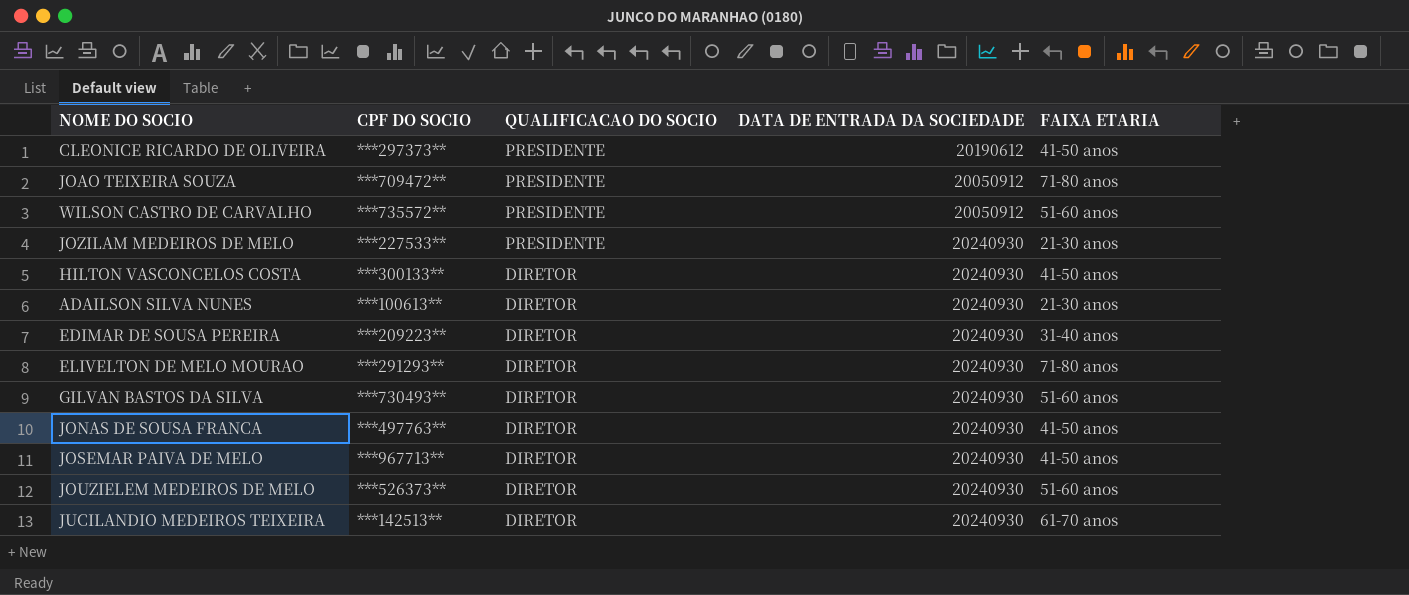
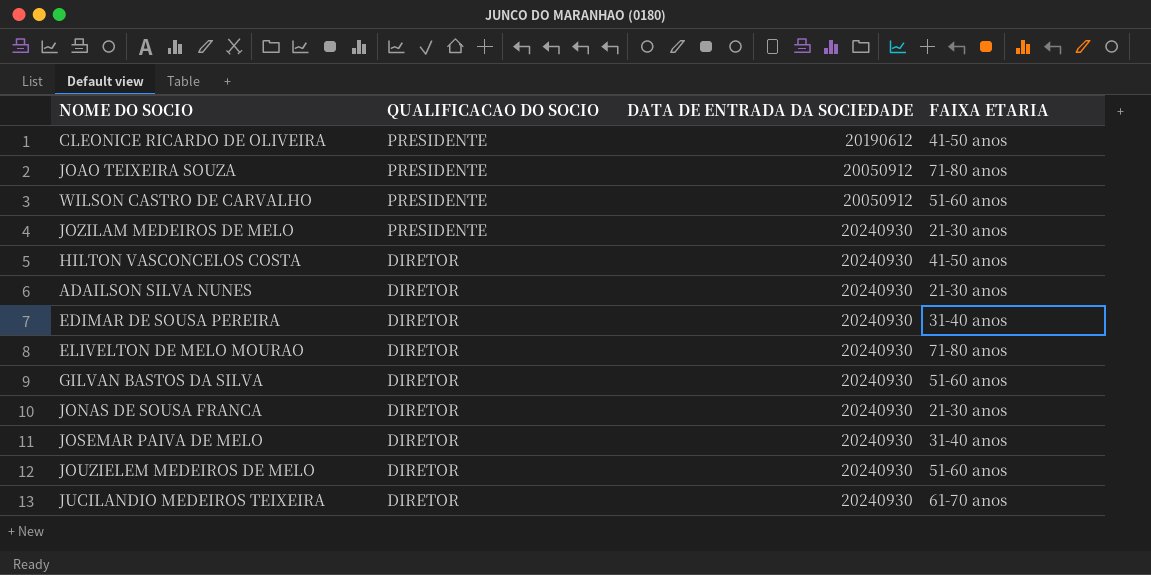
column CPF DO SOCIO | position: 2 -> none
JONAS DE SOUSA FRANCA | FAIXA ETARIA: 41-50 anos -> 21-30 anos
JOSEMAR PAIVA DE MELO | FAIXA ETARIA: 41-50 anos -> 31-40 anos

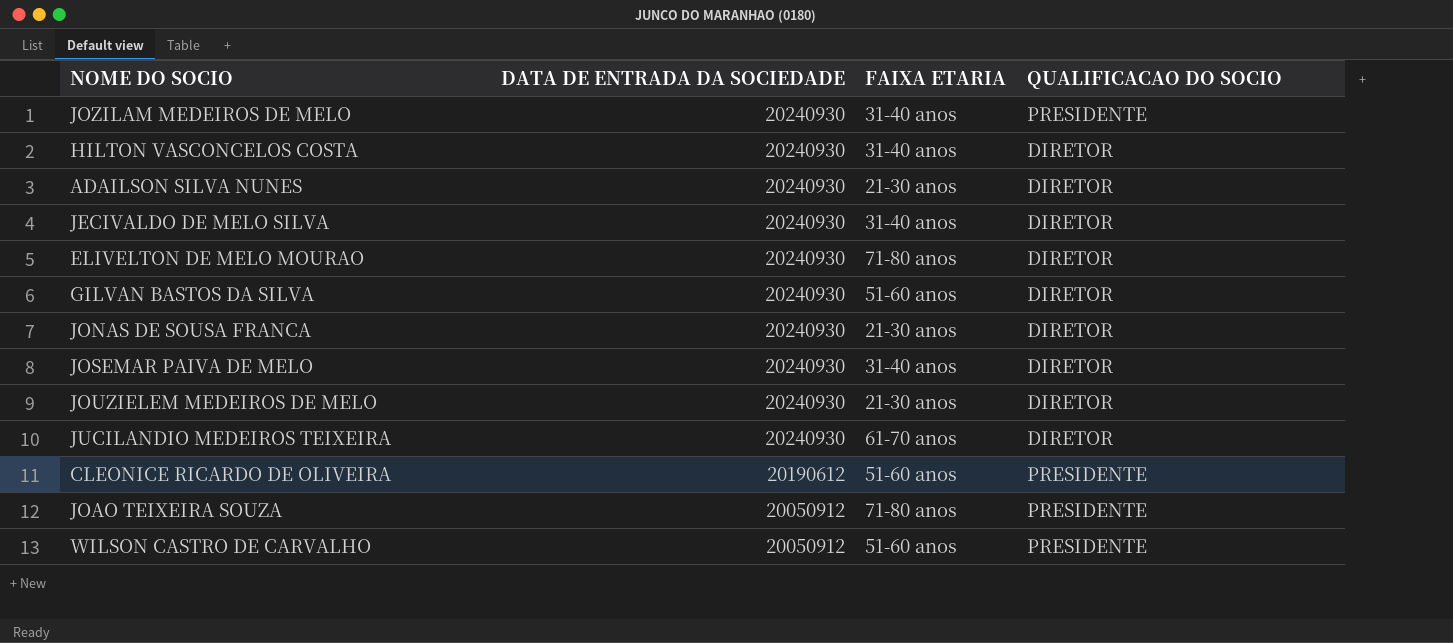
row order: QUALIFICACAO DO SOCIO descending -> DATA DE ENTRADA DA SOCIEDADE descending
column QUALIFICACAO DO SOCIO | position: 2 -> 4
row EDIMAR DE SOUSA PEREIRA: DIRETOR | 20240930 | 31-40 anos -> none
JOZILAM MEDEIROS DE MELO | FAIXA ETARIA: 21-30 anos -> 31-40 anos
HILTON VASCONCELOS COSTA | FAIXA ETARIA: 41-50 anos -> 31-40 anos
row JECIVALDO DE MELO SILVA: none -> 20240930 | 31-40 anos | DIRETOR
JOUZIELEM MEDEIROS DE MELO | FAIXA ETARIA: 51-60 anos -> 21-30 anos
CLEONICE RICARDO DE OLIVEIRA | FAIXA ETARIA: 41-50 anos -> 51-60 anos

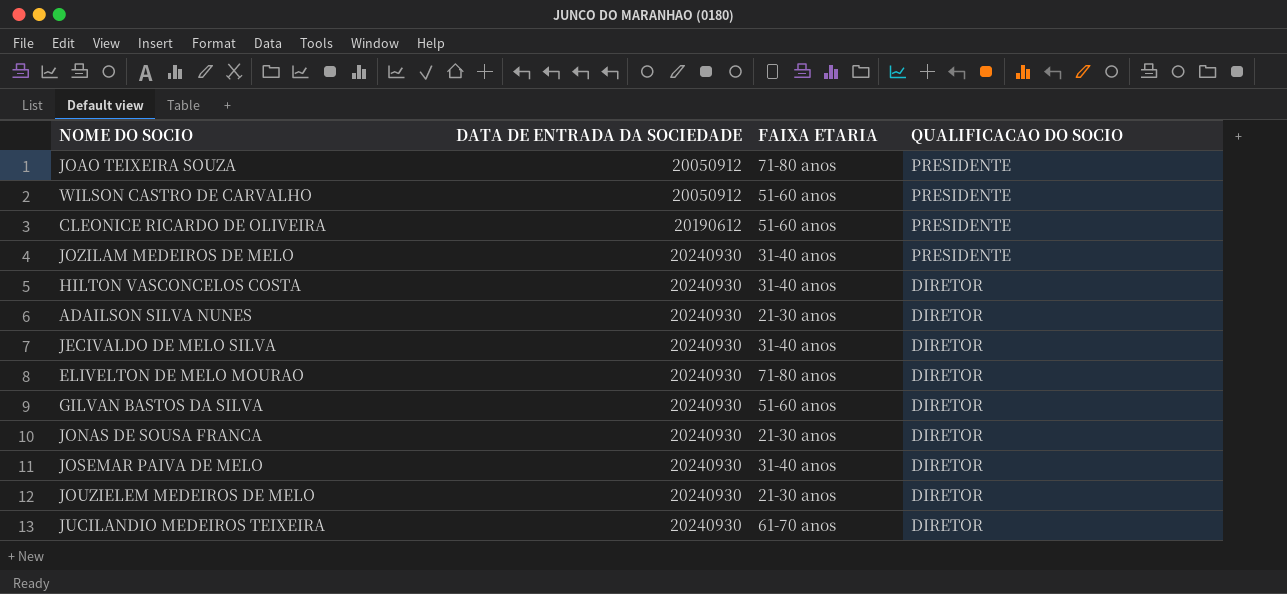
row order: DATA DE ENTRADA DA SOCIEDADE descending -> DATA DE ENTRADA DA SOCIEDADE ascending

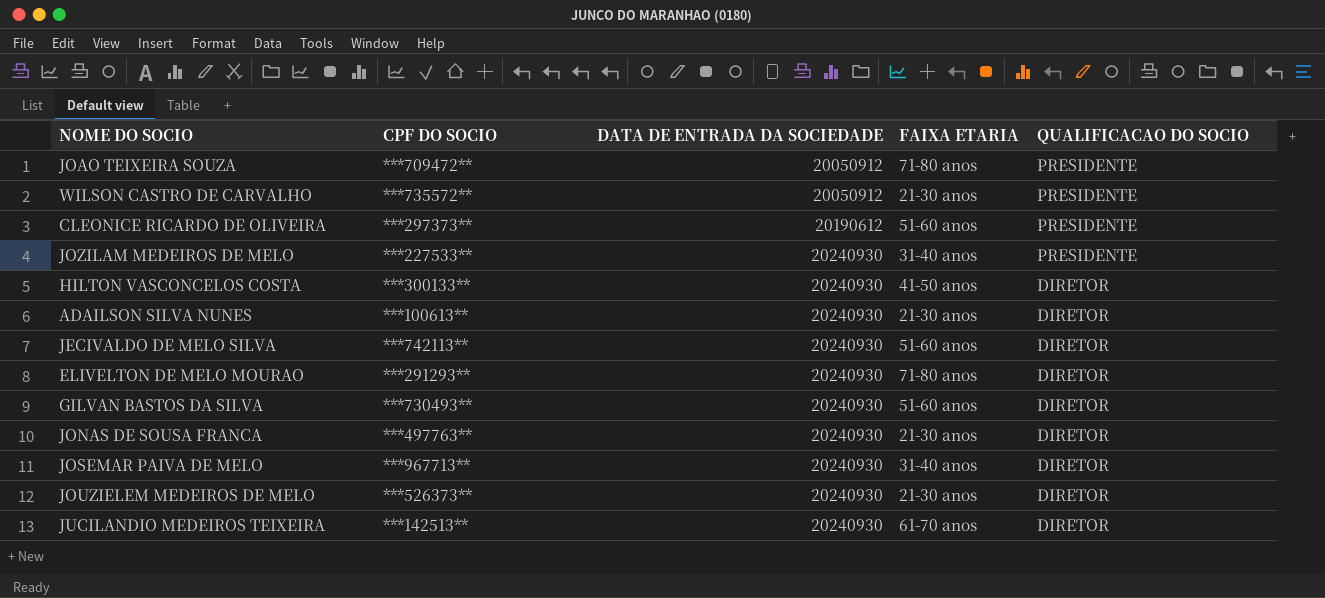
column CPF DO SOCIO | position: none -> 2
WILSON CASTRO DE CARVALHO | FAIXA ETARIA: 51-60 anos -> 21-30 anos
HILTON VASCONCELOS COSTA | FAIXA ETARIA: 31-40 anos -> 41-50 anos
JECIVALDO DE MELO SILVA | FAIXA ETARIA: 31-40 anos -> 51-60 anos

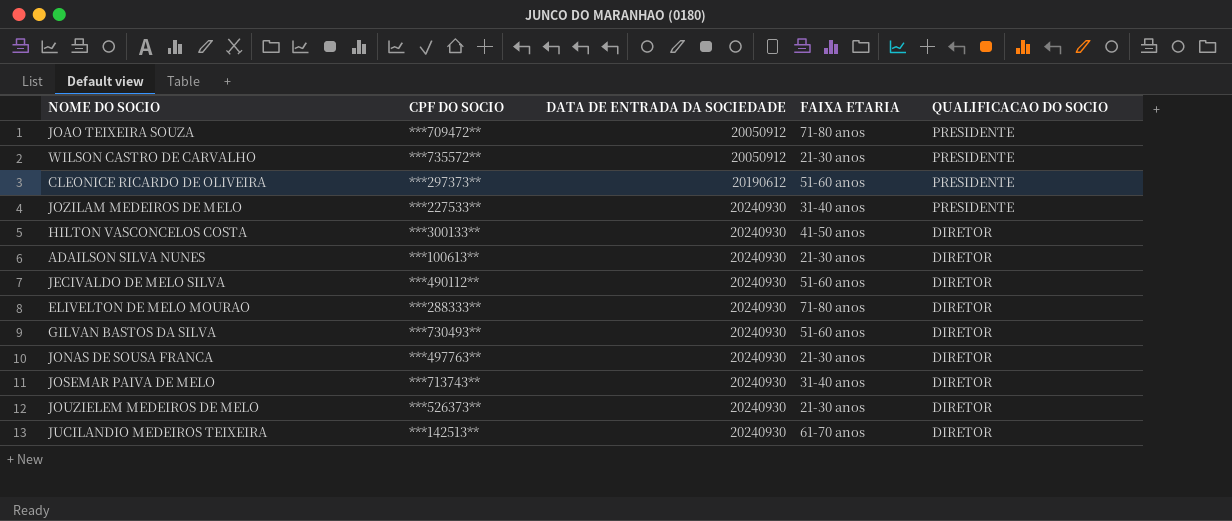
JECIVALDO DE MELO SILVA | CPF DO SOCIO: ***742113** -> ***490112**
ELIVELTON DE MELO MOURAO | CPF DO SOCIO: ***291293** -> ***288333**
JOSEMAR PAIVA DE MELO | CPF DO SOCIO: ***967713** -> ***713743**

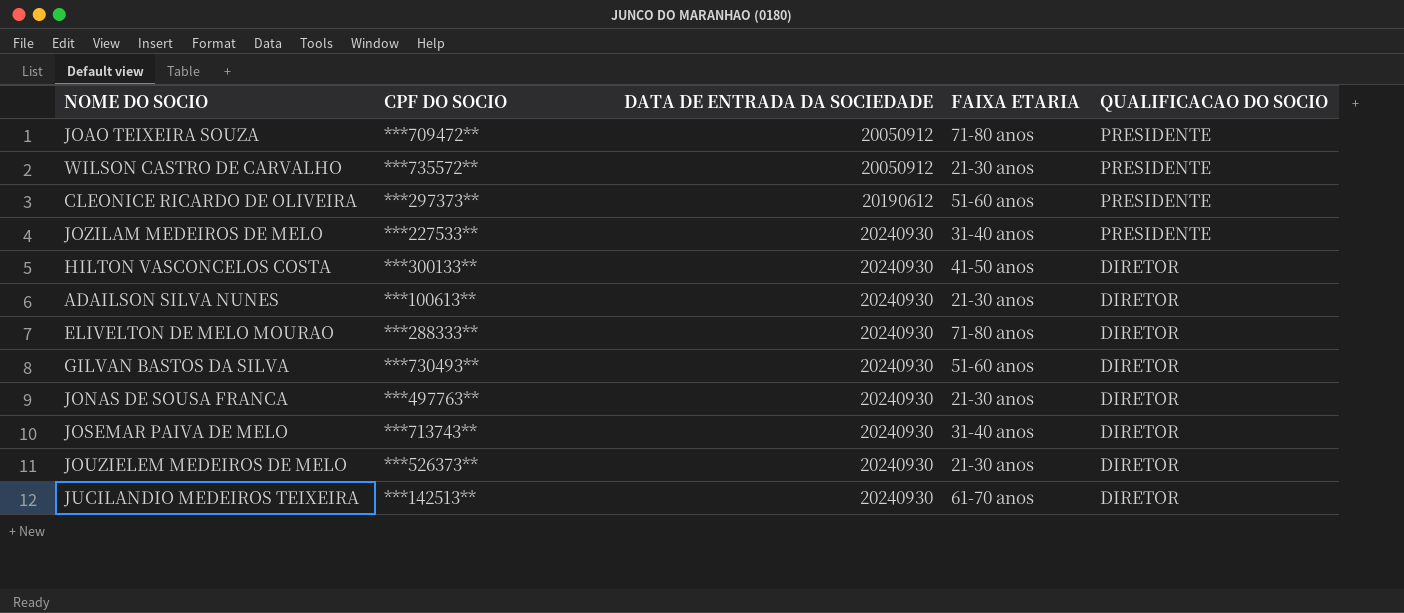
row JECIVALDO DE MELO SILVA: ***490112** | 20240930 | 51-60 anos | DIRETOR -> none

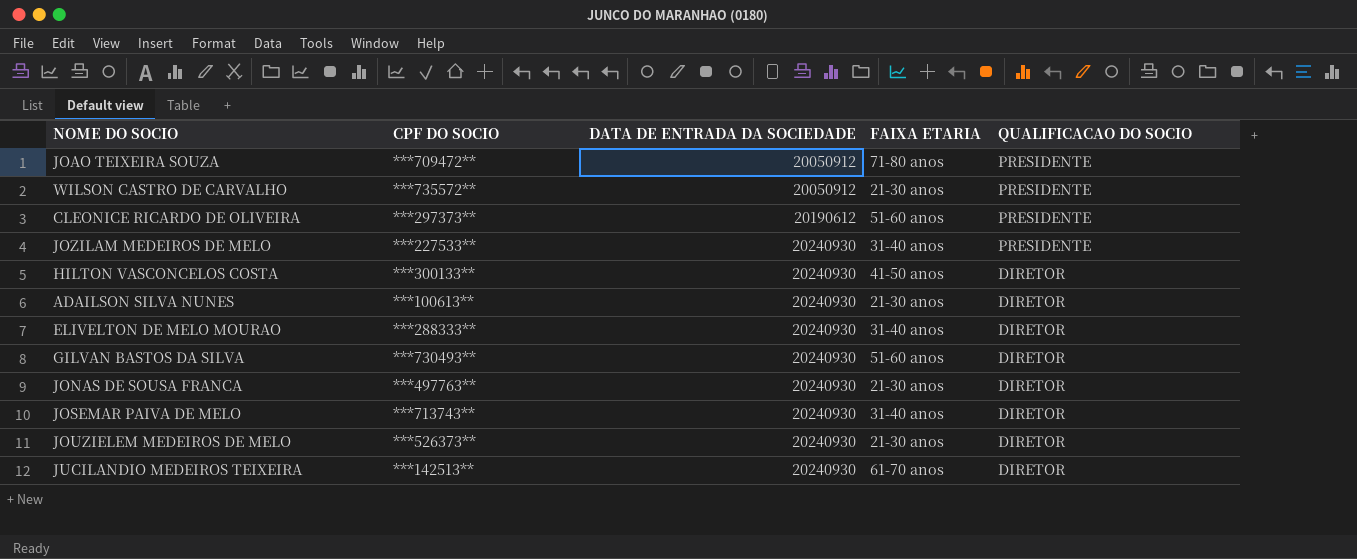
ELIVELTON DE MELO MOURAO | FAIXA ETARIA: 71-80 anos -> 31-40 anos

